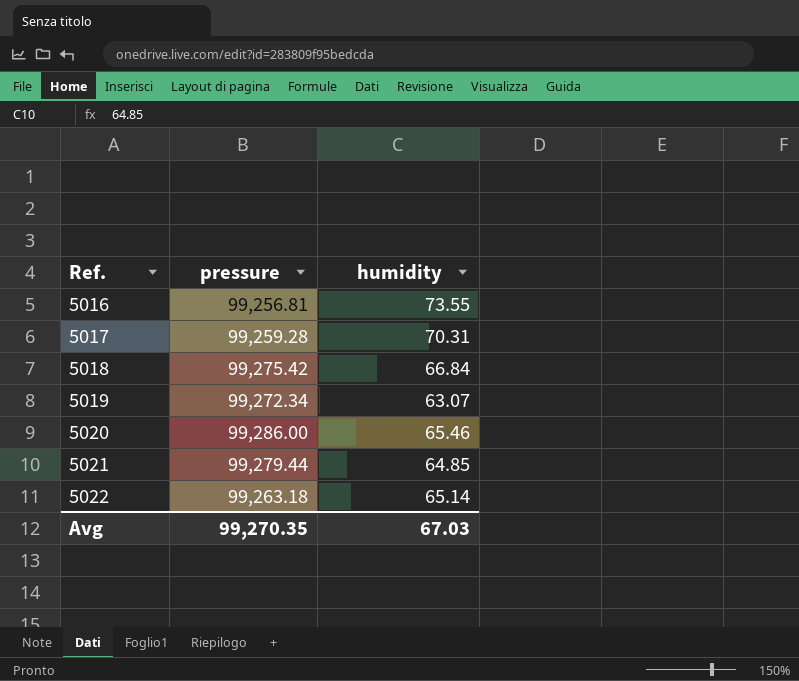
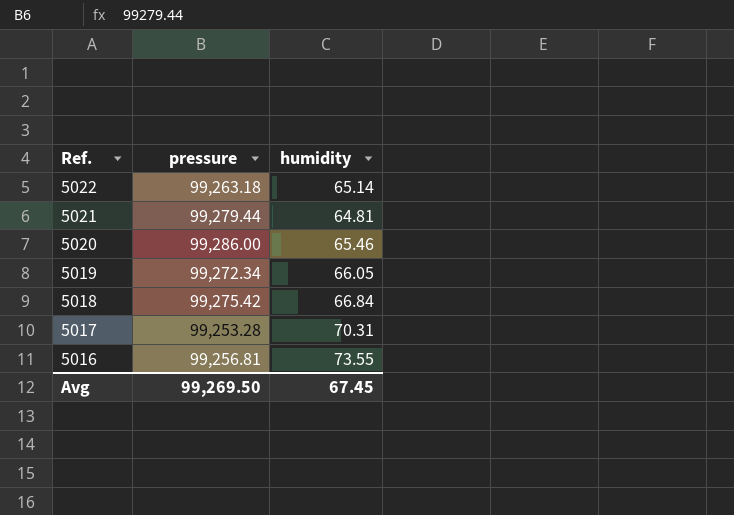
row order: Ref. ascending -> Ref. descending
5021 | humidity: 64.85 -> 64.81
5019 | humidity: 63.07 -> 66.05
5017 | pressure: 99,259.28 -> 99,253.28
Avg | pressure: 99,270.35 -> 99,269.50
Avg | humidity: 67.03 -> 67.45

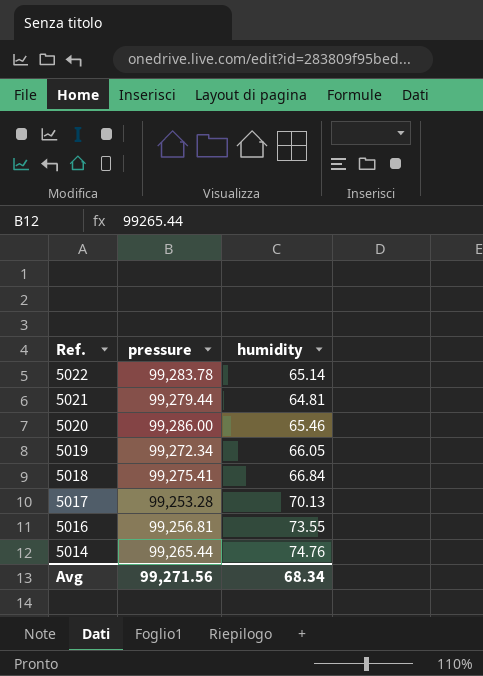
5022 | pressure: 99,263.18 -> 99,283.78
5018 | pressure: 99,275.42 -> 99,275.41
5017 | humidity: 70.31 -> 70.13
row 5014: none -> 99,265.44 | 74.76
Avg | pressure: 99,269.50 -> 99,271.56
Avg | humidity: 67.45 -> 68.34

